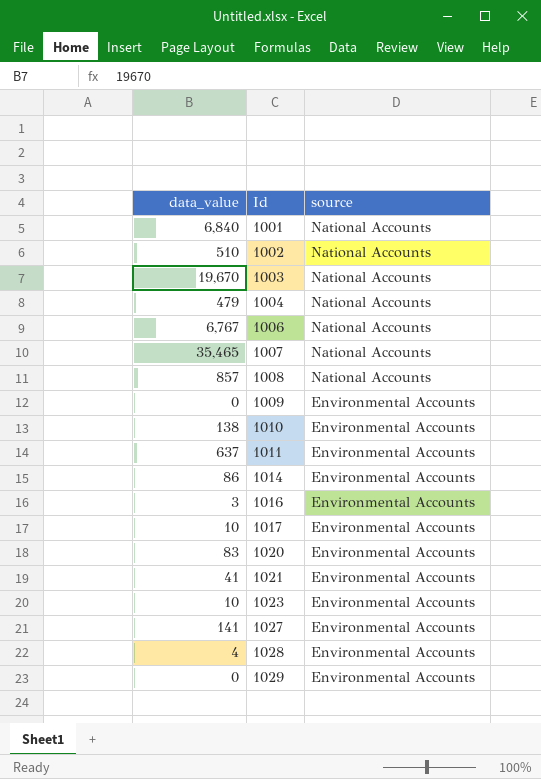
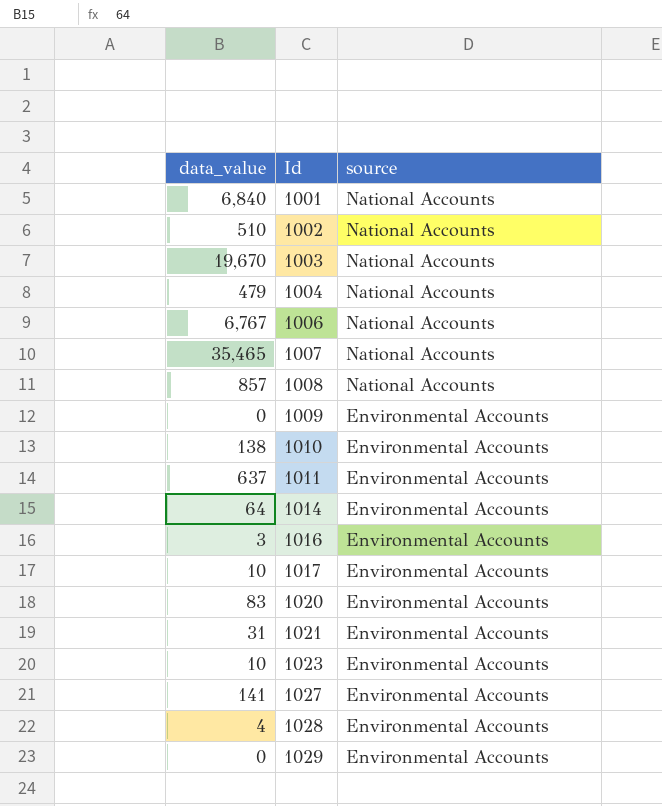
1014 | data_value: 86 -> 64
1021 | data_value: 41 -> 31

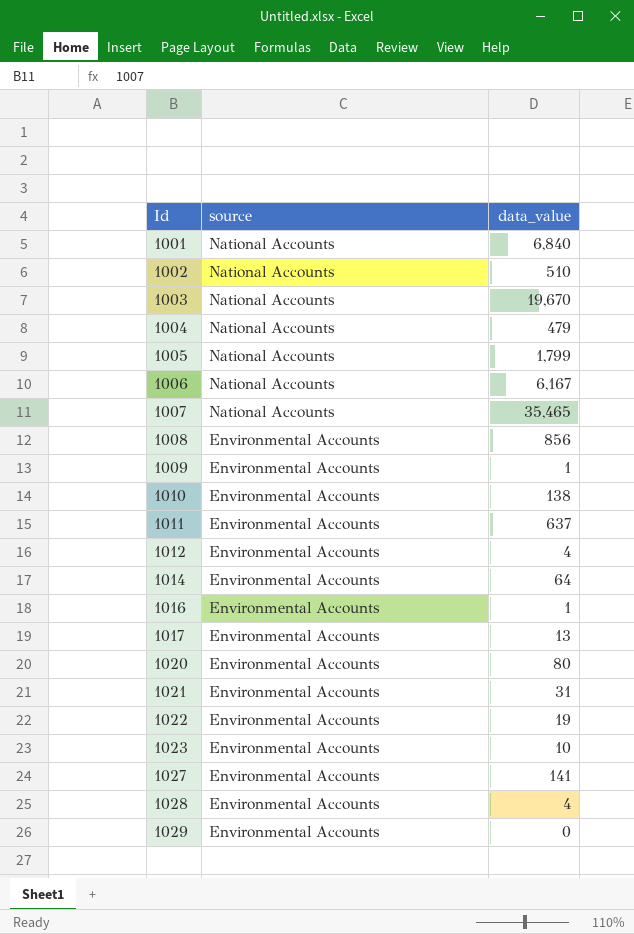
column data_value | position: 1 -> 3
row 1005: none -> National Accounts | 1,799
1006 | data_value: 6,767 -> 6,167
1008 | source: National Accounts -> Environmental Accounts
1008 | data_value: 857 -> 856
1009 | data_value: 0 -> 1
row 1012: none -> Environmental Accounts | 4
1016 | data_value: 3 -> 1
1017 | data_value: 10 -> 13
1020 | data_value: 83 -> 80
row 1022: none -> Environmental Accounts | 19

